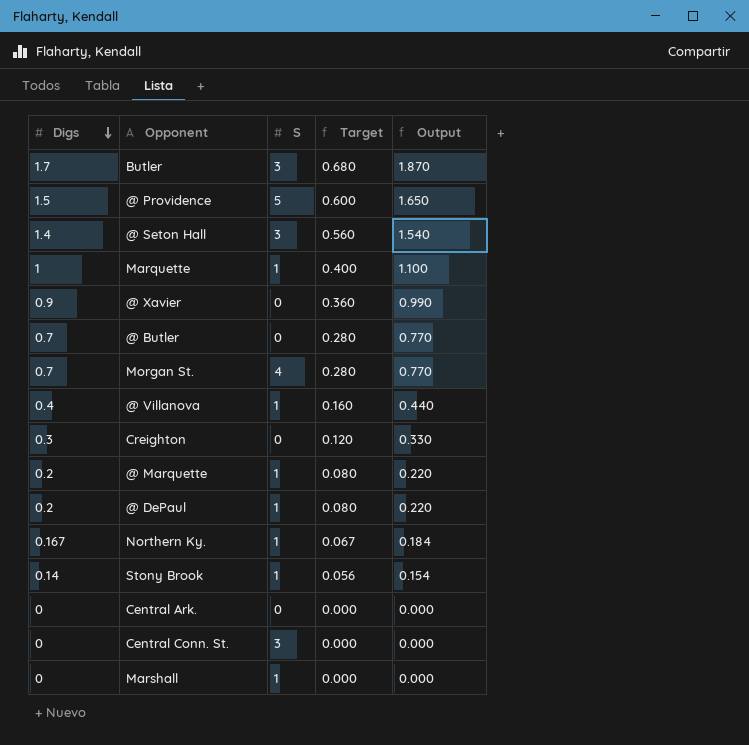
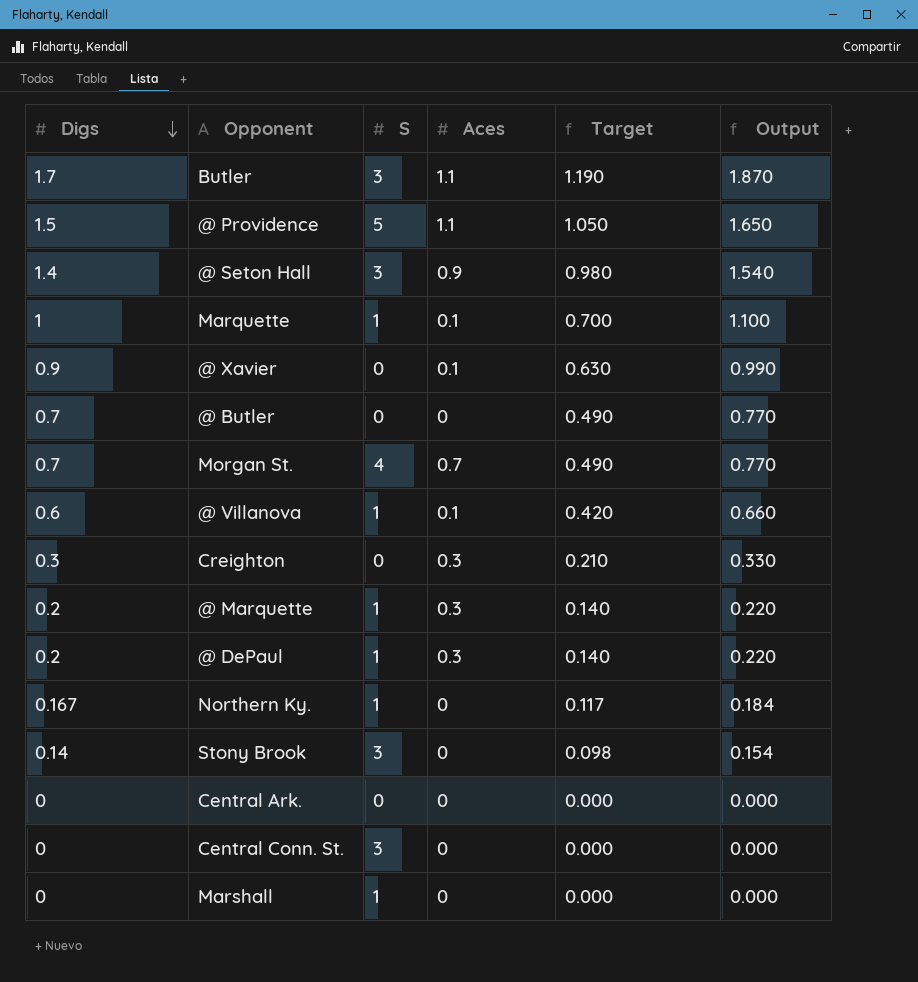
column Aces | position: none -> 4
column Target | formula: [Digs] * 0.4 -> [Digs] * 0.7
@ Villanova | Digs: 0.4 -> 0.6
@ Villanova | Output: 0.440 -> 0.660
Stony Brook | S: 1 -> 3

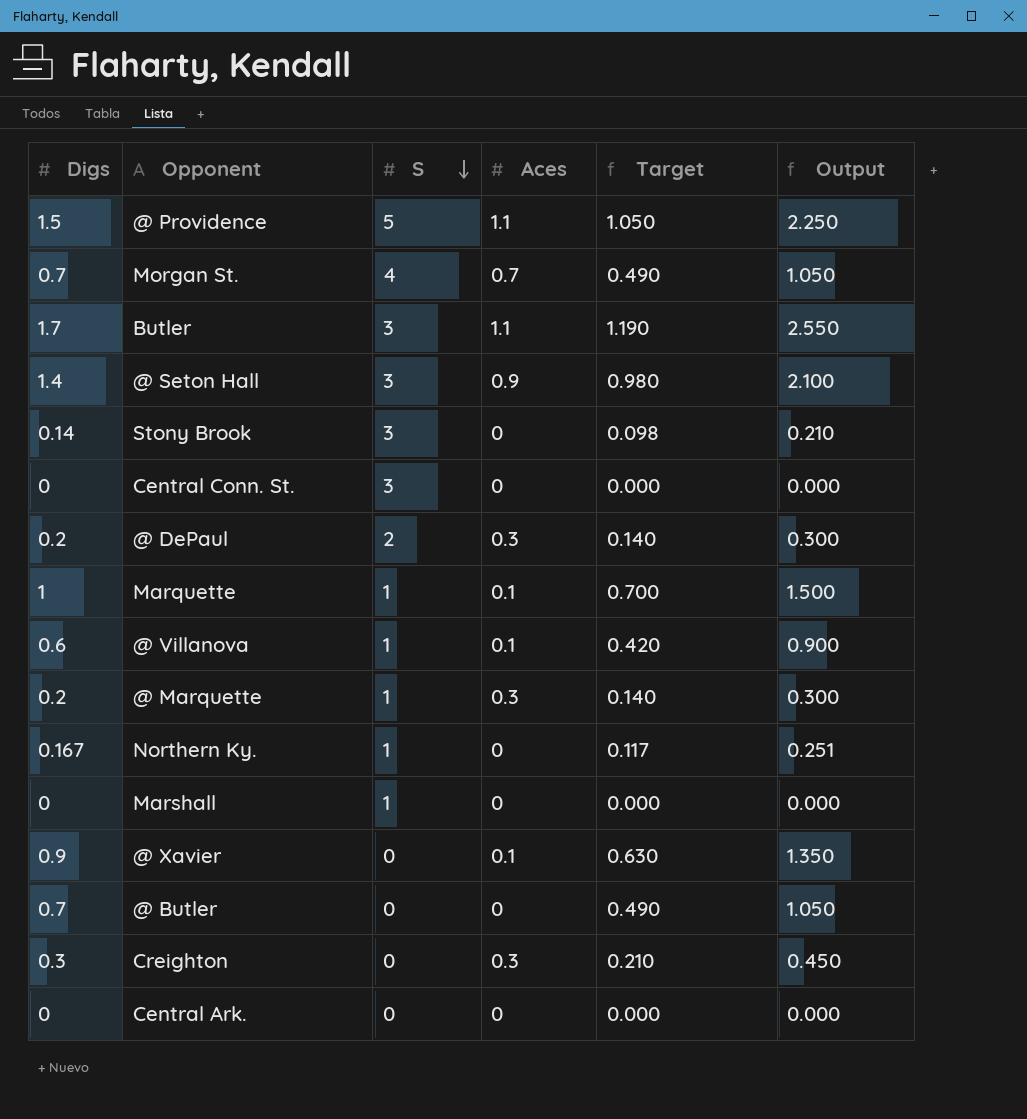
row order: Digs descending -> S descending
column Output | formula: [Digs] * 1.1 -> [Digs] * 1.5
@ DePaul | S: 1 -> 2

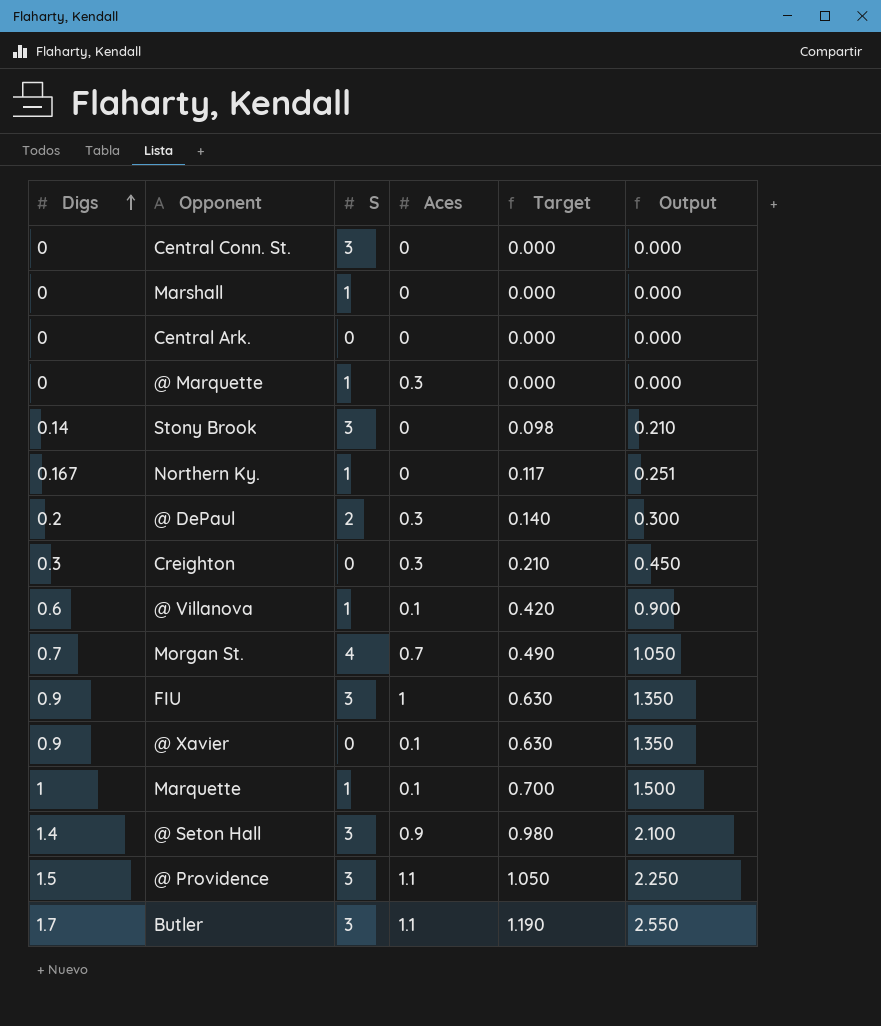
row order: S descending -> Digs ascending
row @ Butler: 0.7 | 0 | 0 | 0.490 | 1.050 -> none
@ Marquette | Digs: 0.2 -> 0
@ Marquette | Target: 0.140 -> 0.000
@ Marquette | Output: 0.300 -> 0.000
row FIU: none -> 0.9 | 3 | 1 | 0.630 | 1.350
@ Providence | S: 5 -> 3

